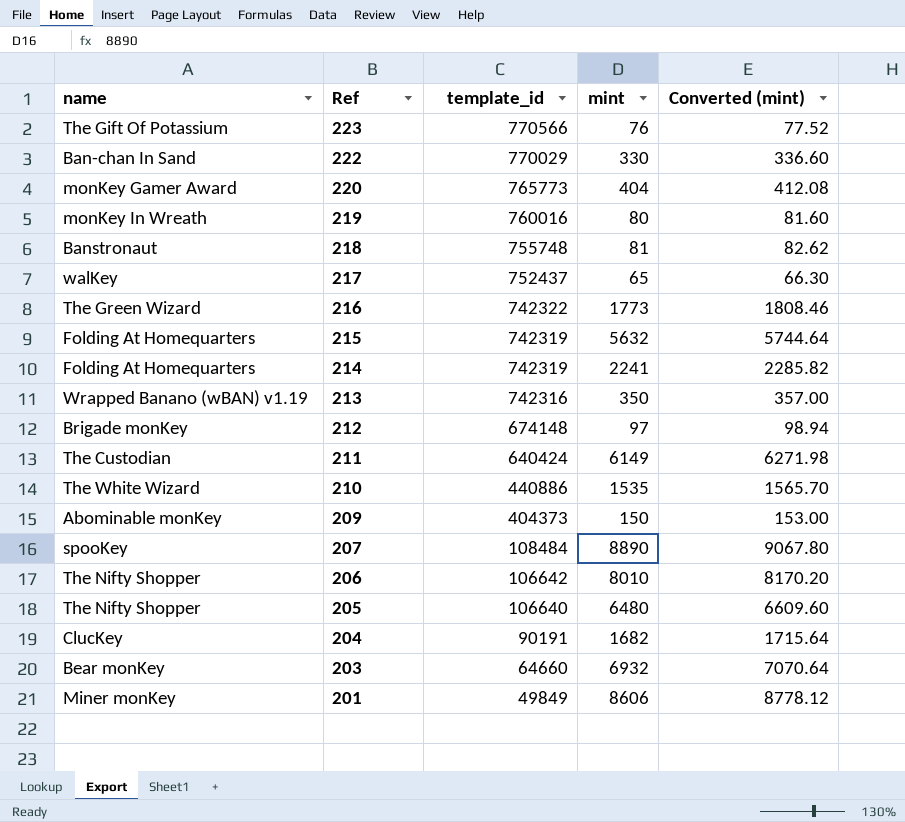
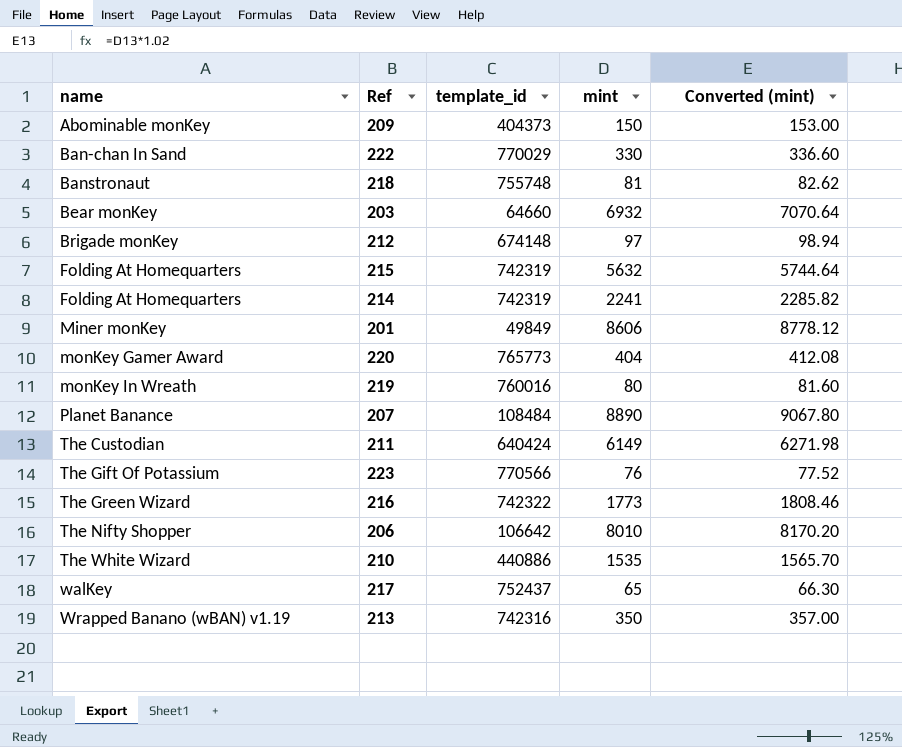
row order: Ref descending -> name ascending
row 205: The Nifty Shopper | 106640 | 6480 | 6609.60 -> none
row 204: ClucKey | 90191 | 1682 | 1715.64 -> none
207 | name: spooKey -> Planet Banance

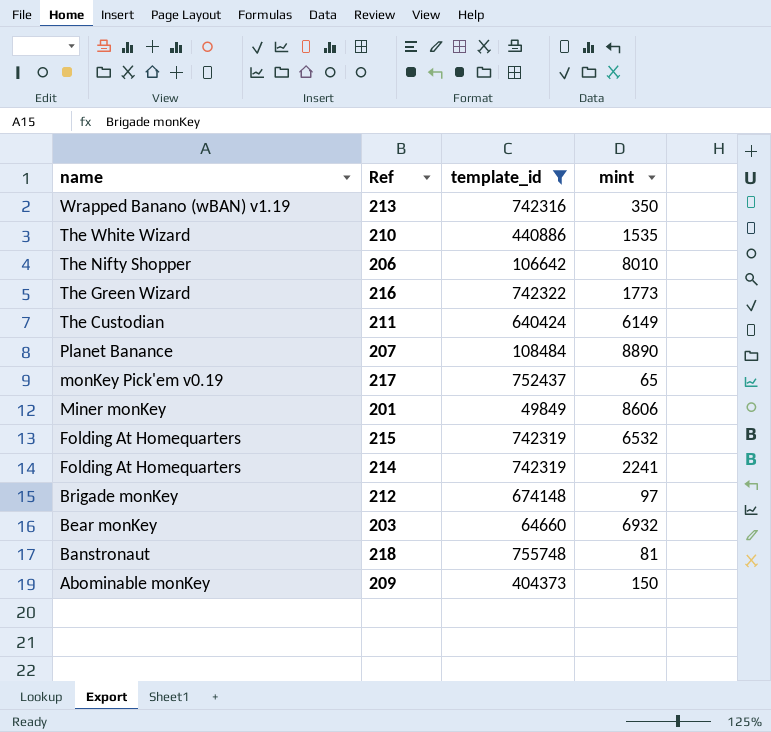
filter: none -> template_id <= 755748
row order: name ascending -> name descending
column Converted (mint) | formula: [mint] * 1.02 -> none
217 | name: walKey -> monKey Pick'em v0.19
215 | mint: 5632 -> 6532

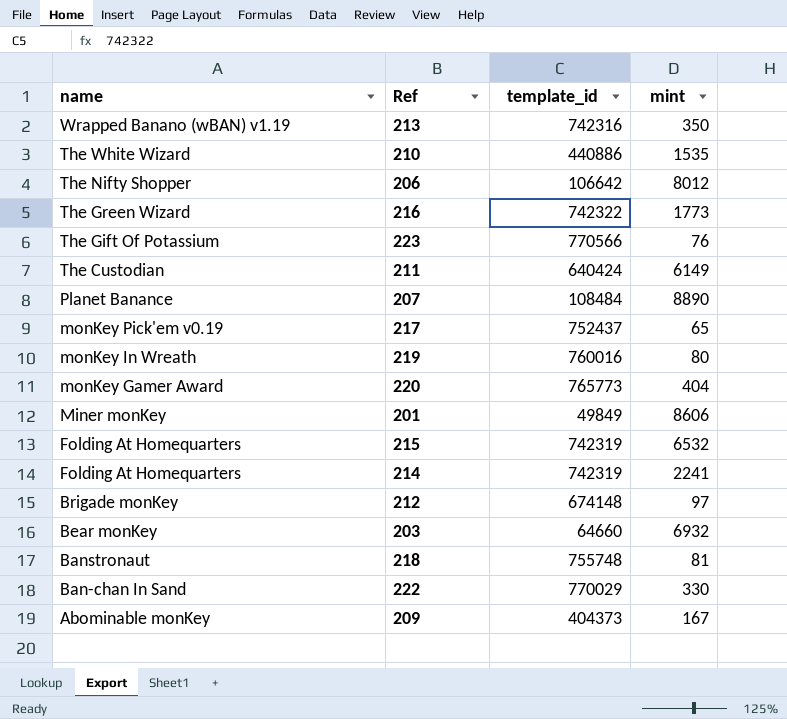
filter: template_id <= 755748 -> none
206 | mint: 8010 -> 8012
209 | mint: 150 -> 167

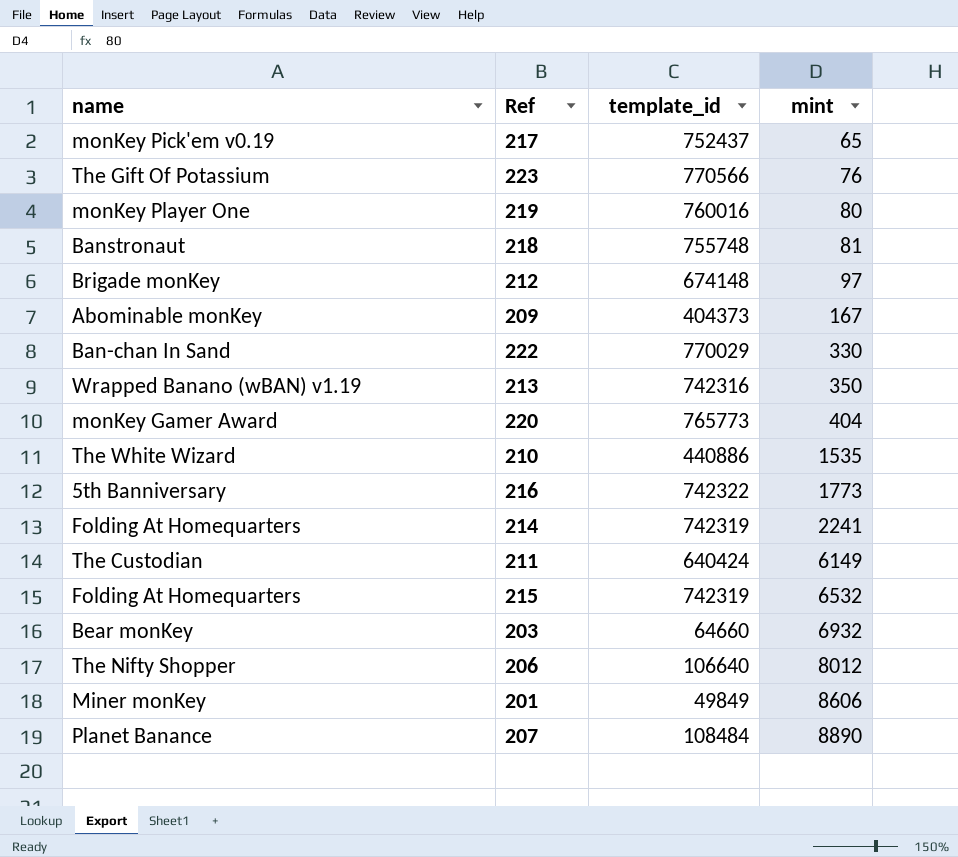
row order: name descending -> mint ascending
219 | name: monKey In Wreath -> monKey Player One
216 | name: The Green Wizard -> 5th Banniversary
206 | template_id: 106642 -> 106640

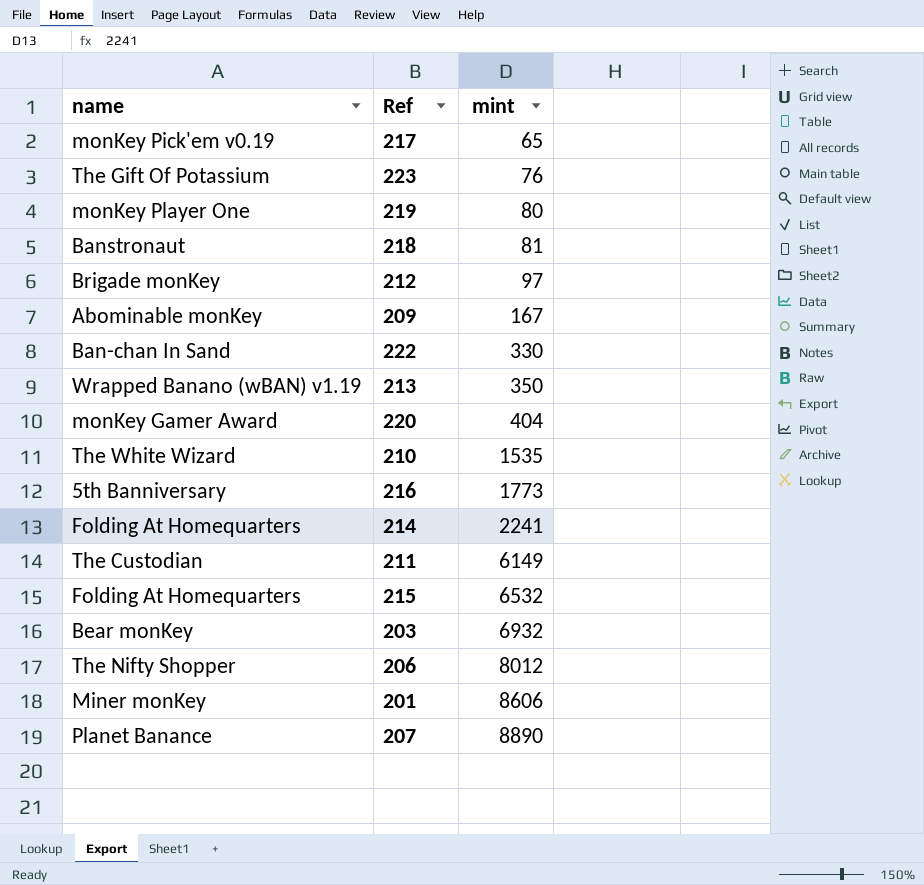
column template_id | position: 3 -> none

